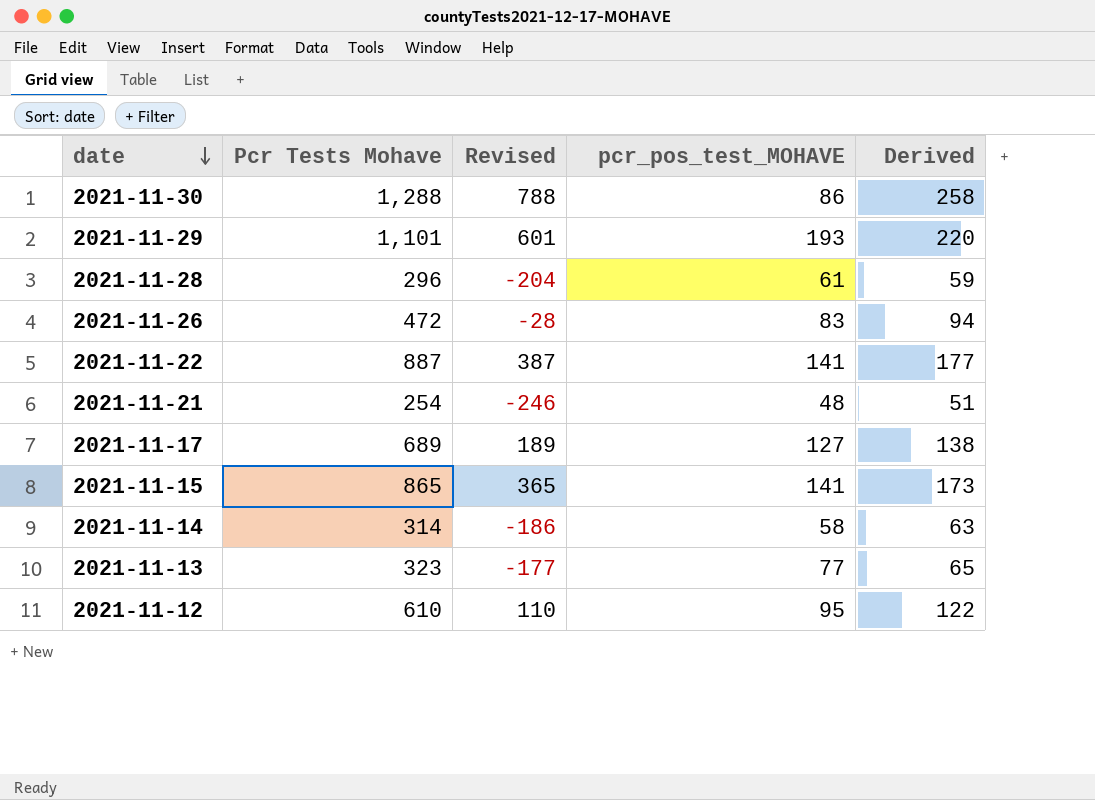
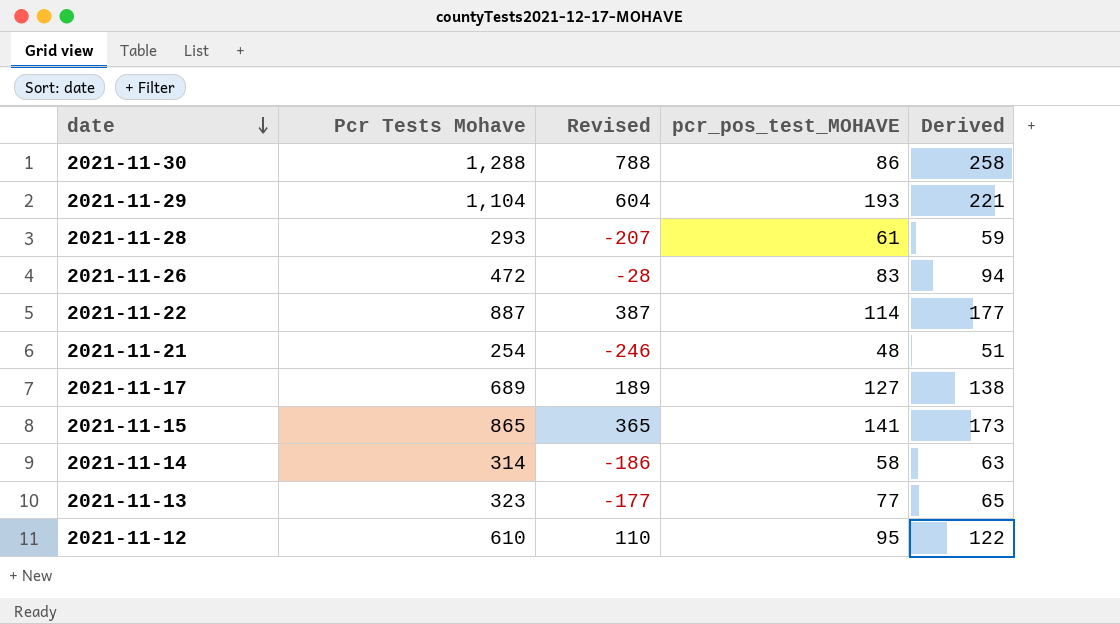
2021-11-29 | Pcr Tests Mohave: 1,101 -> 1,104
2021-11-29 | Revised: 601 -> 604
2021-11-29 | Derived: 220 -> 221
2021-11-28 | Pcr Tests Mohave: 296 -> 293
2021-11-28 | Revised: -204 -> -207
2021-11-22 | pcr_pos_test_MOHAVE: 141 -> 114

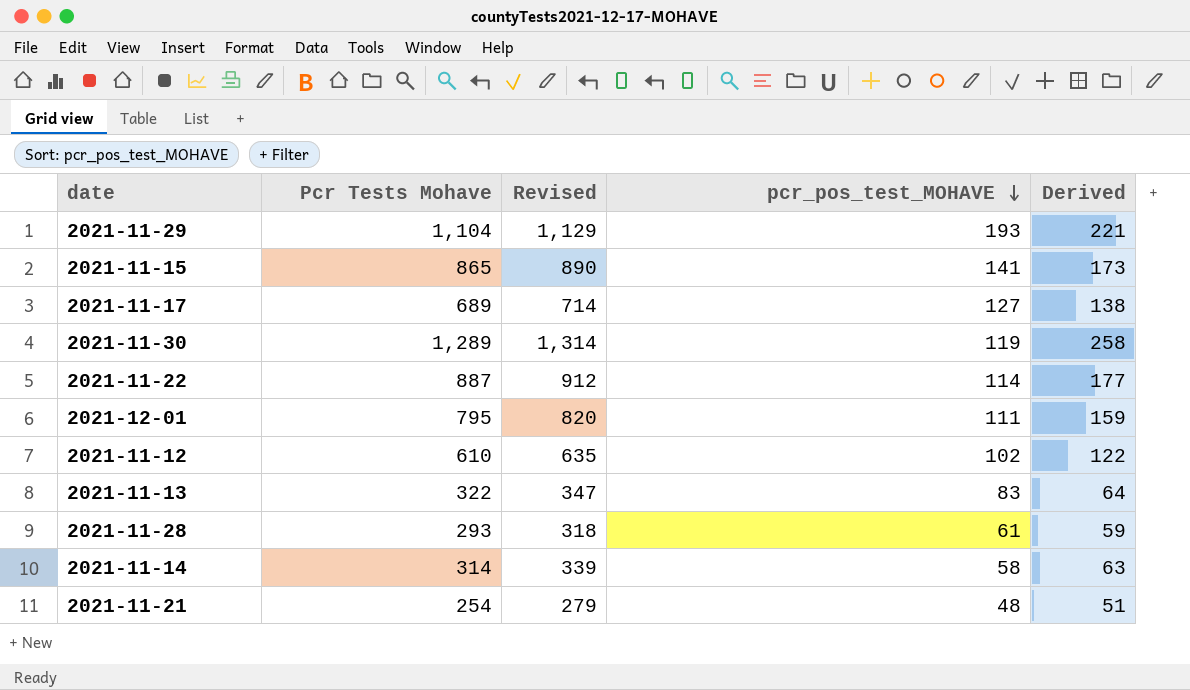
row order: date descending -> pcr_pos_test_MOHAVE descending
column Revised | formula: [Pcr Tests Mohave] - 500 -> [Pcr Tests Mohave] + 25
row 2021-11-26: 472 | -28 | 83 | 94 -> none
2021-11-30 | Pcr Tests Mohave: 1,288 -> 1,289
2021-11-30 | pcr_pos_test_MOHAVE: 86 -> 119
row 2021-12-01: none -> 795 | 820 | 111 | 159
2021-11-12 | pcr_pos_test_MOHAVE: 95 -> 102
2021-11-13 | Pcr Tests Mohave: 323 -> 322
2021-11-13 | pcr_pos_test_MOHAVE: 77 -> 83
2021-11-13 | Derived: 65 -> 64

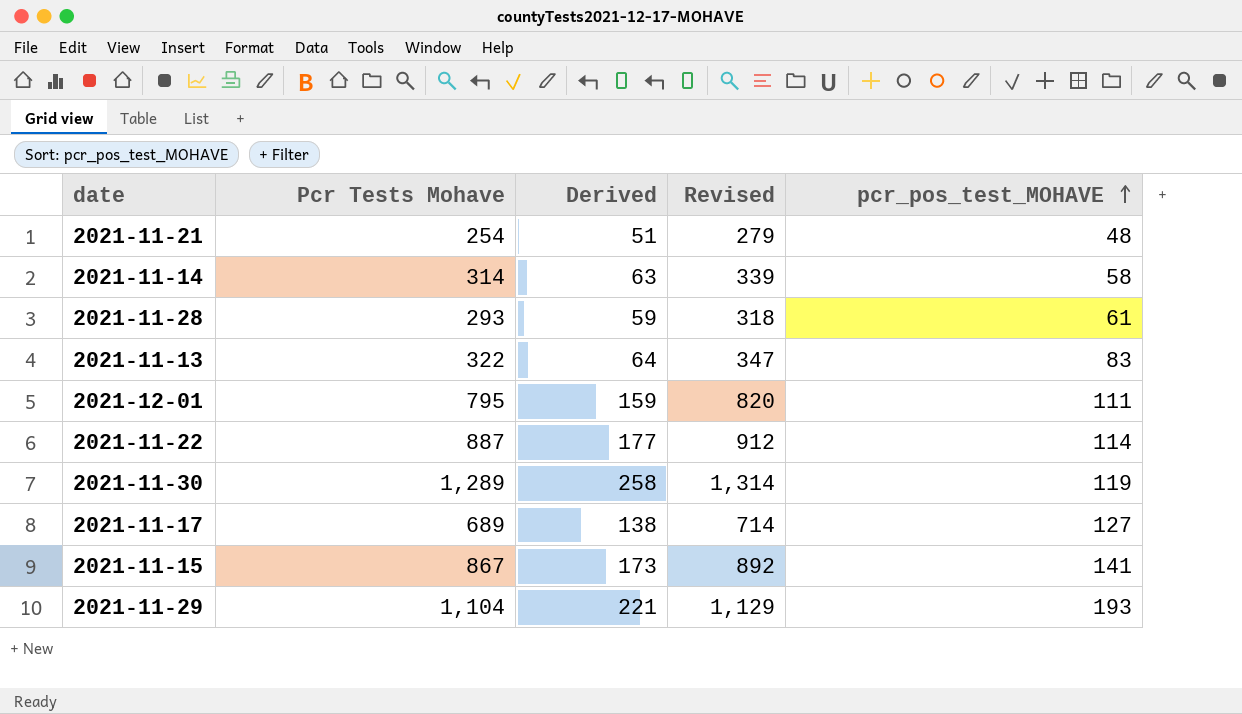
row order: pcr_pos_test_MOHAVE descending -> pcr_pos_test_MOHAVE ascending
column Derived | position: 5 -> 3
row 2021-11-12: 610 | 635 | 102 | 122 -> none
2021-11-15 | Pcr Tests Mohave: 865 -> 867
2021-11-15 | Revised: 890 -> 892

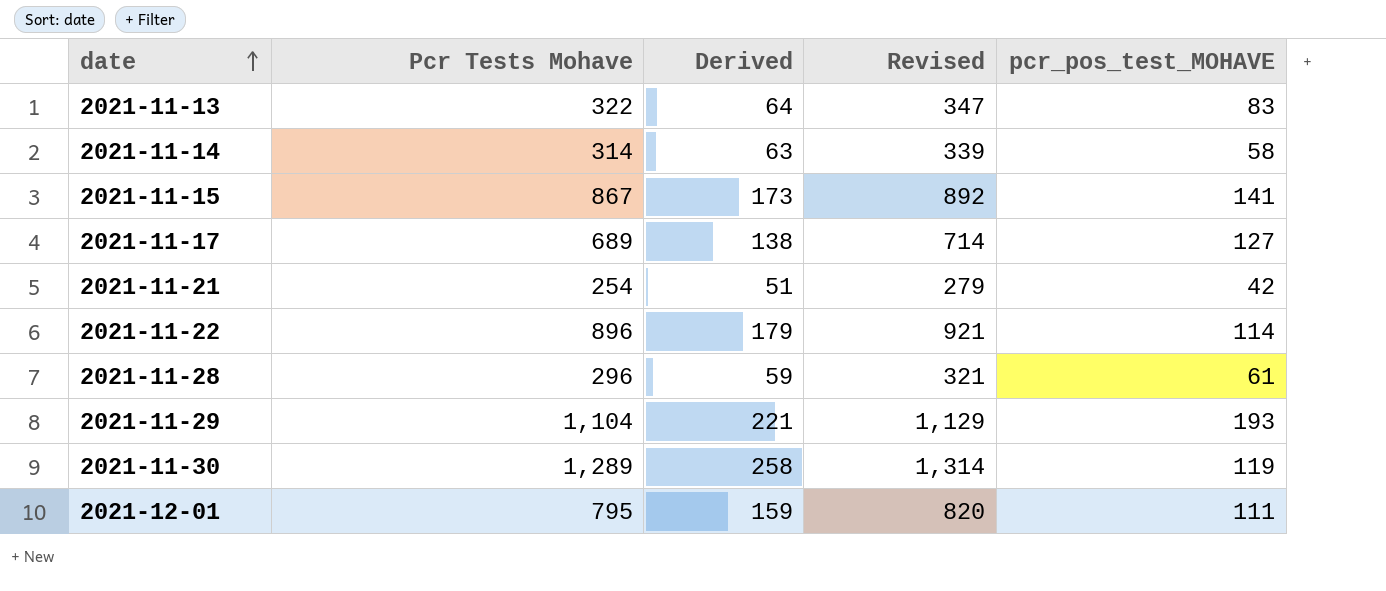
row order: pcr_pos_test_MOHAVE ascending -> date ascending
2021-11-21 | pcr_pos_test_MOHAVE: 48 -> 42
2021-11-22 | Pcr Tests Mohave: 887 -> 896
2021-11-22 | Derived: 177 -> 179
2021-11-22 | Revised: 912 -> 921
2021-11-28 | Pcr Tests Mohave: 293 -> 296
2021-11-28 | Revised: 318 -> 321

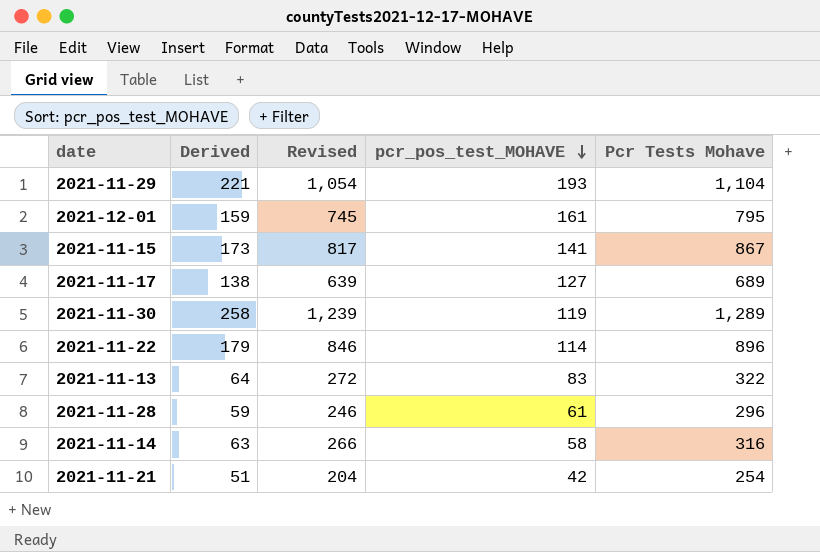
row order: date ascending -> pcr_pos_test_MOHAVE descending
column Revised | formula: [Pcr Tests Mohave] + 25 -> [Pcr Tests Mohave] - 50
column Pcr Tests Mohave | position: 2 -> 5
2021-12-01 | pcr_pos_test_MOHAVE: 111 -> 161
2021-11-14 | Pcr Tests Mohave: 314 -> 316

